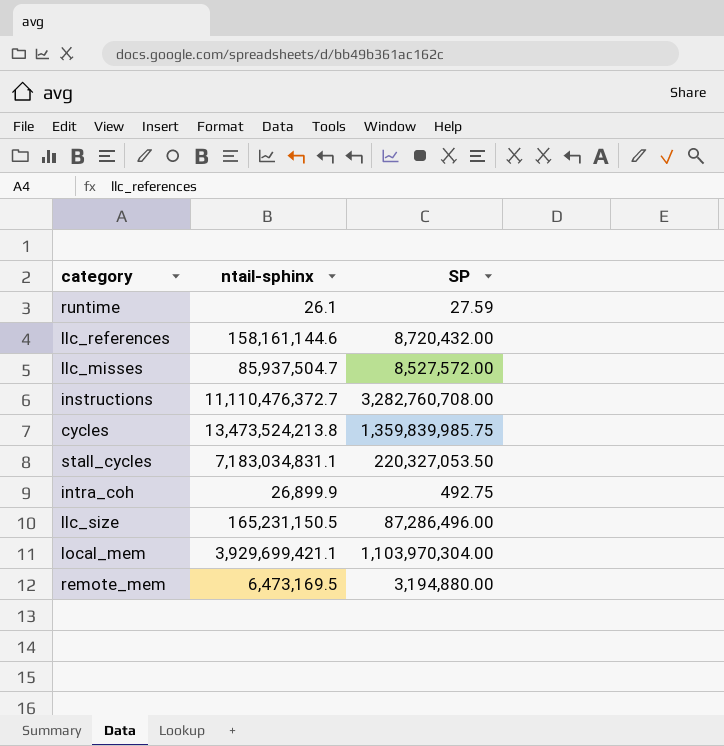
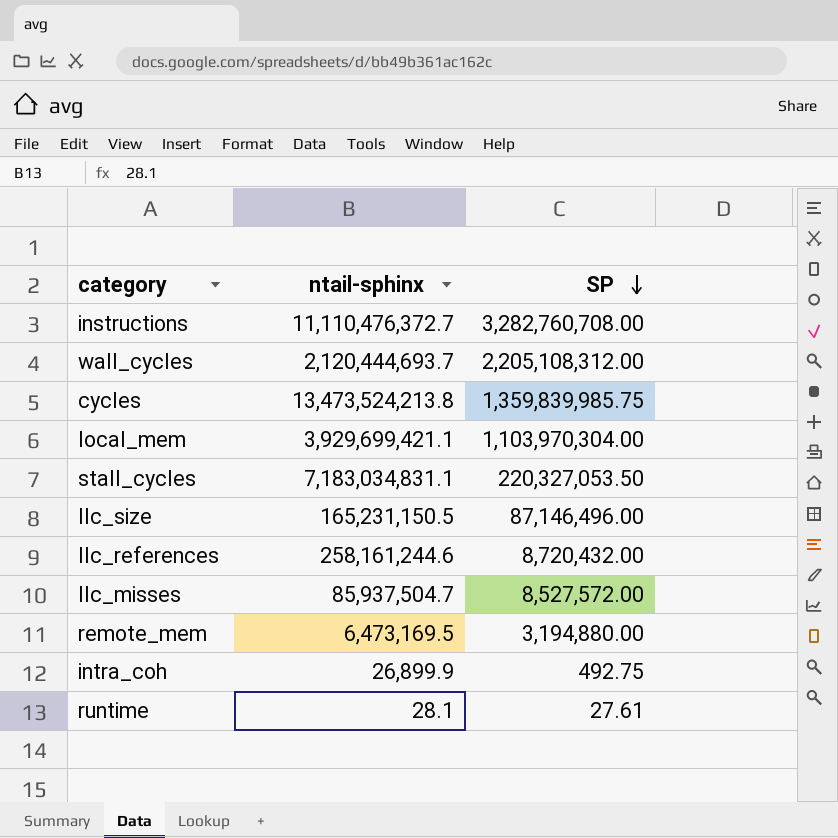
row order: none -> SP descending
row wall_cycles: none -> 2,120,444,693.7 | 2,205,108,312.00
llc_size | SP: 87,286,496.00 -> 87,146,496.00
llc_references | ntail-sphinx: 158,161,144.6 -> 258,161,244.6
runtime | ntail-sphinx: 26.1 -> 28.1
runtime | SP: 27.59 -> 27.61

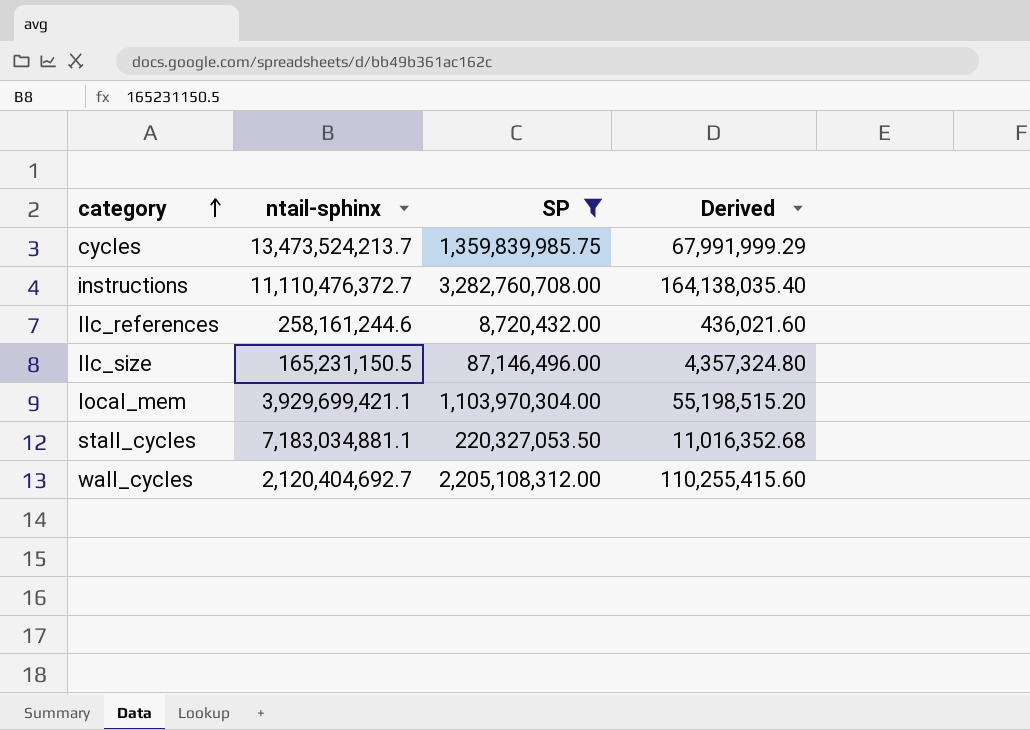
filter: none -> SP >= 8,720,432.00
row order: SP descending -> category ascending
column Derived | formula: none -> [SP] * 0.05
cycles | ntail-sphinx: 13,473,524,213.8 -> 13,473,524,213.7
stall_cycles | ntail-sphinx: 7,183,034,831.1 -> 7,183,034,881.1
wall_cycles | ntail-sphinx: 2,120,444,693.7 -> 2,120,404,692.7

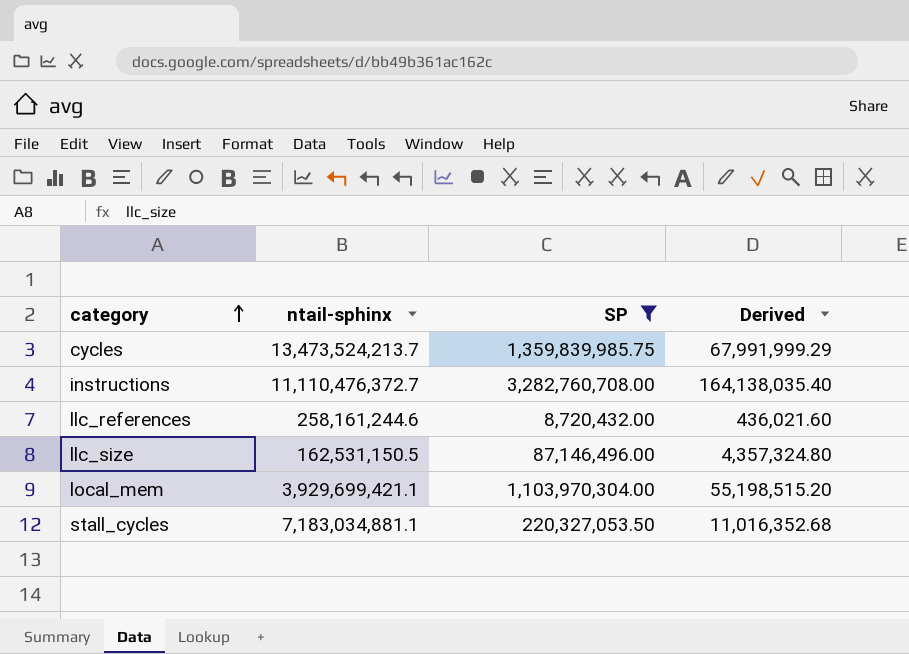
row wall_cycles: 2,120,404,692.7 | 2,205,108,312.00 | 110,255,415.60 -> none
llc_size | ntail-sphinx: 165,231,150.5 -> 162,531,150.5

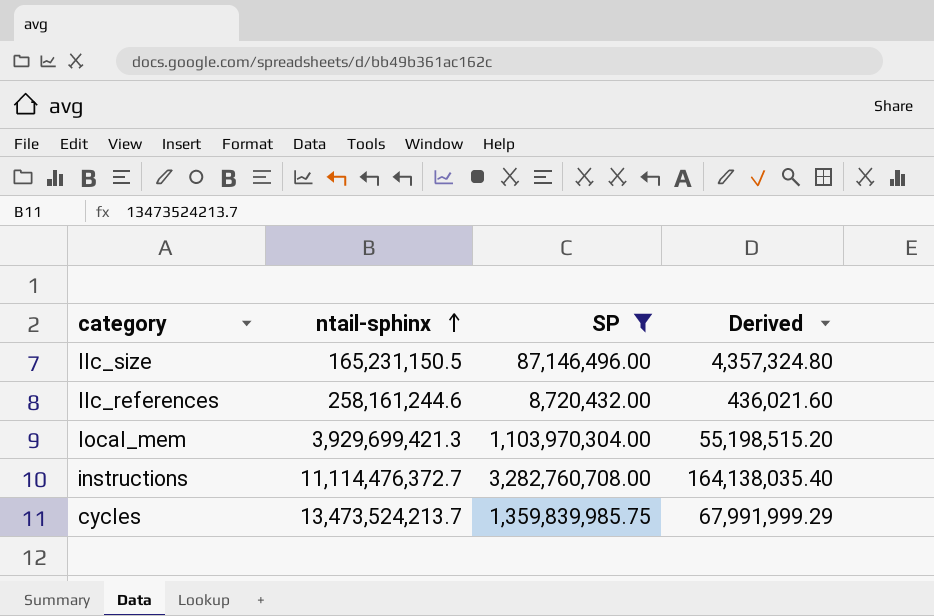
row order: category ascending -> ntail-sphinx ascending
row stall_cycles: 7,183,034,881.1 | 220,327,053.50 | 11,016,352.68 -> none
llc_size | ntail-sphinx: 162,531,150.5 -> 165,231,150.5
local_mem | ntail-sphinx: 3,929,699,421.1 -> 3,929,699,421.3
instructions | ntail-sphinx: 11,110,476,372.7 -> 11,114,476,372.7

